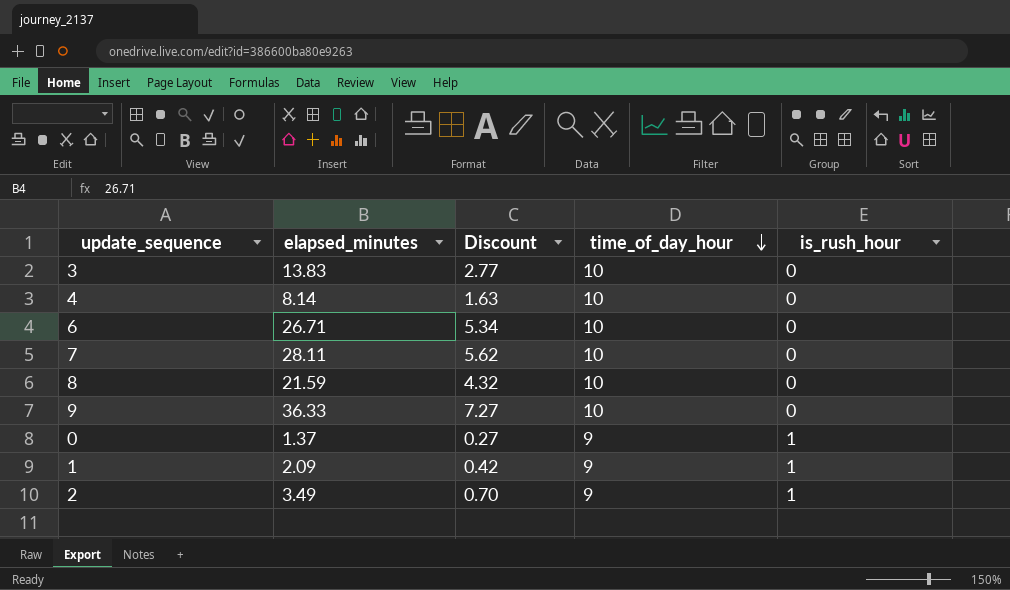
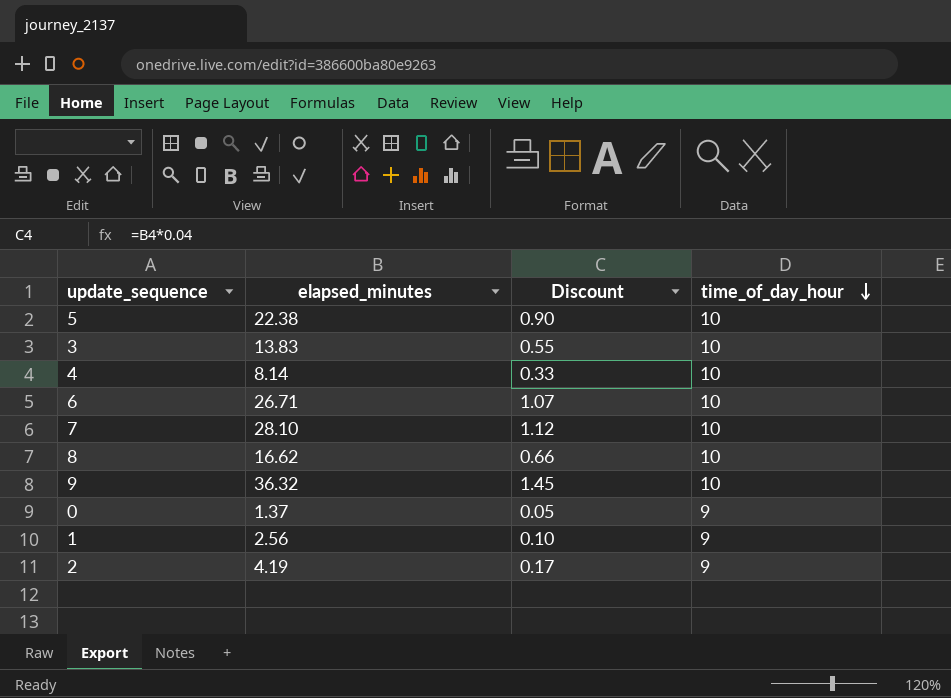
column is_rush_hour | position: 5 -> none
column Discount | formula: [elapsed_minutes] * 0.2 -> [elapsed_minutes] * 0.04
row 5: none -> 22.38 | 0.90 | 10
7 | elapsed_minutes: 28.11 -> 28.10
8 | elapsed_minutes: 21.59 -> 16.62
9 | elapsed_minutes: 36.33 -> 36.32
1 | elapsed_minutes: 2.09 -> 2.56
2 | elapsed_minutes: 3.49 -> 4.19

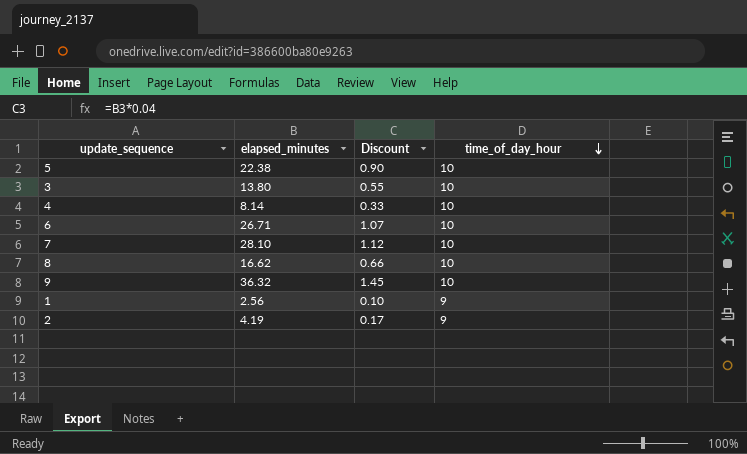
row 0: 1.37 | 0.05 | 9 -> none
3 | elapsed_minutes: 13.83 -> 13.80

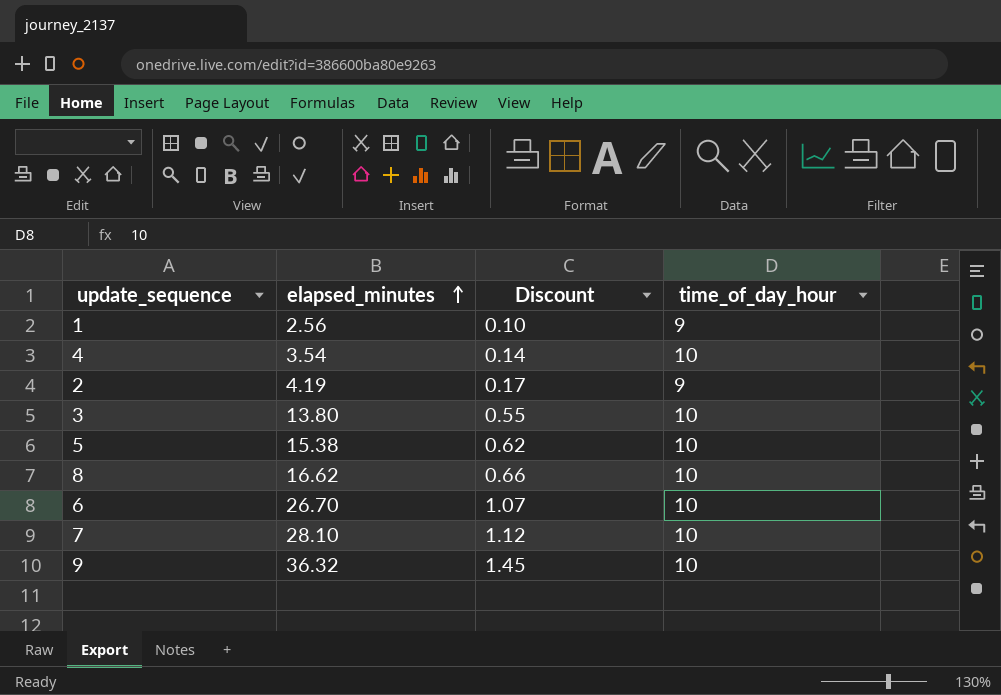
row order: time_of_day_hour descending -> elapsed_minutes ascending
4 | elapsed_minutes: 8.14 -> 3.54
4 | Discount: 0.33 -> 0.14
5 | elapsed_minutes: 22.38 -> 15.38
5 | Discount: 0.90 -> 0.62
6 | elapsed_minutes: 26.71 -> 26.70

